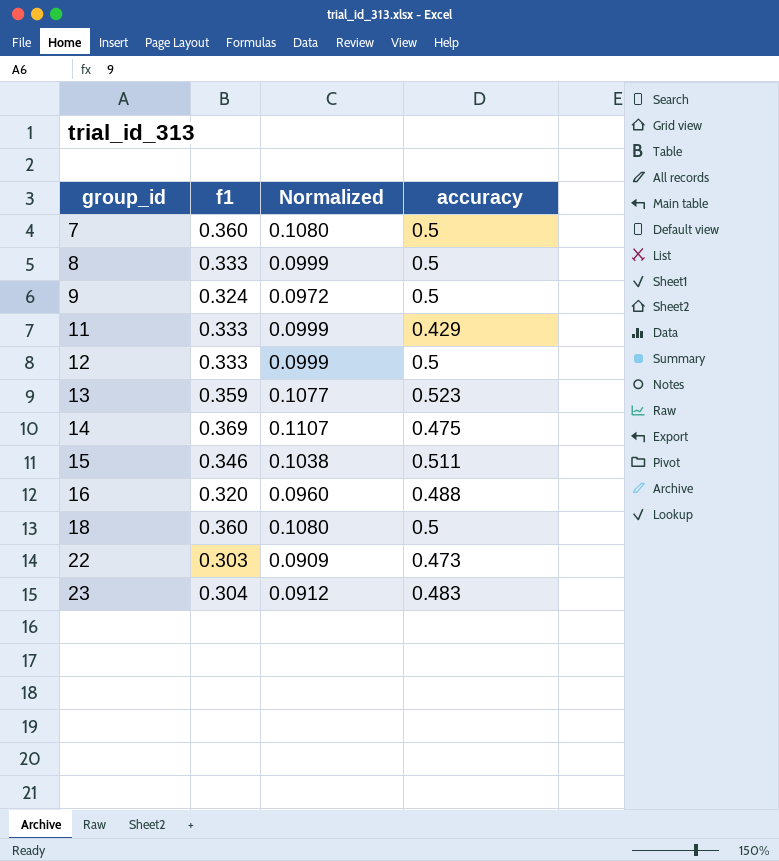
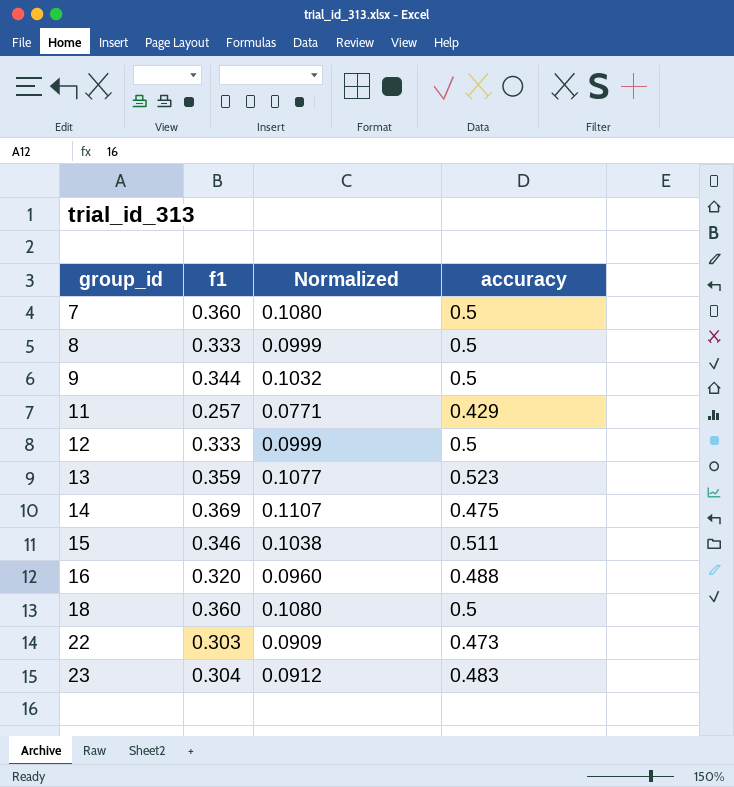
9 | f1: 0.324 -> 0.344
9 | Normalized: 0.0972 -> 0.1032
11 | f1: 0.333 -> 0.257
11 | Normalized: 0.0999 -> 0.0771

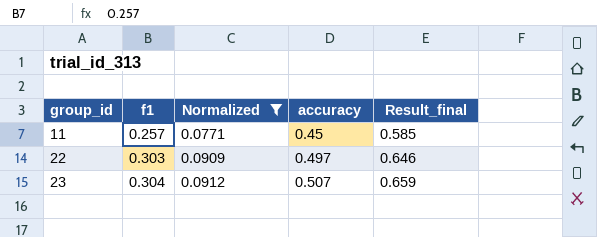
filter: none -> Normalized <= 0.0912
column Result_final | formula: none -> [accuracy] * 1.3
11 | accuracy: 0.429 -> 0.45
22 | accuracy: 0.473 -> 0.497
23 | accuracy: 0.483 -> 0.507

